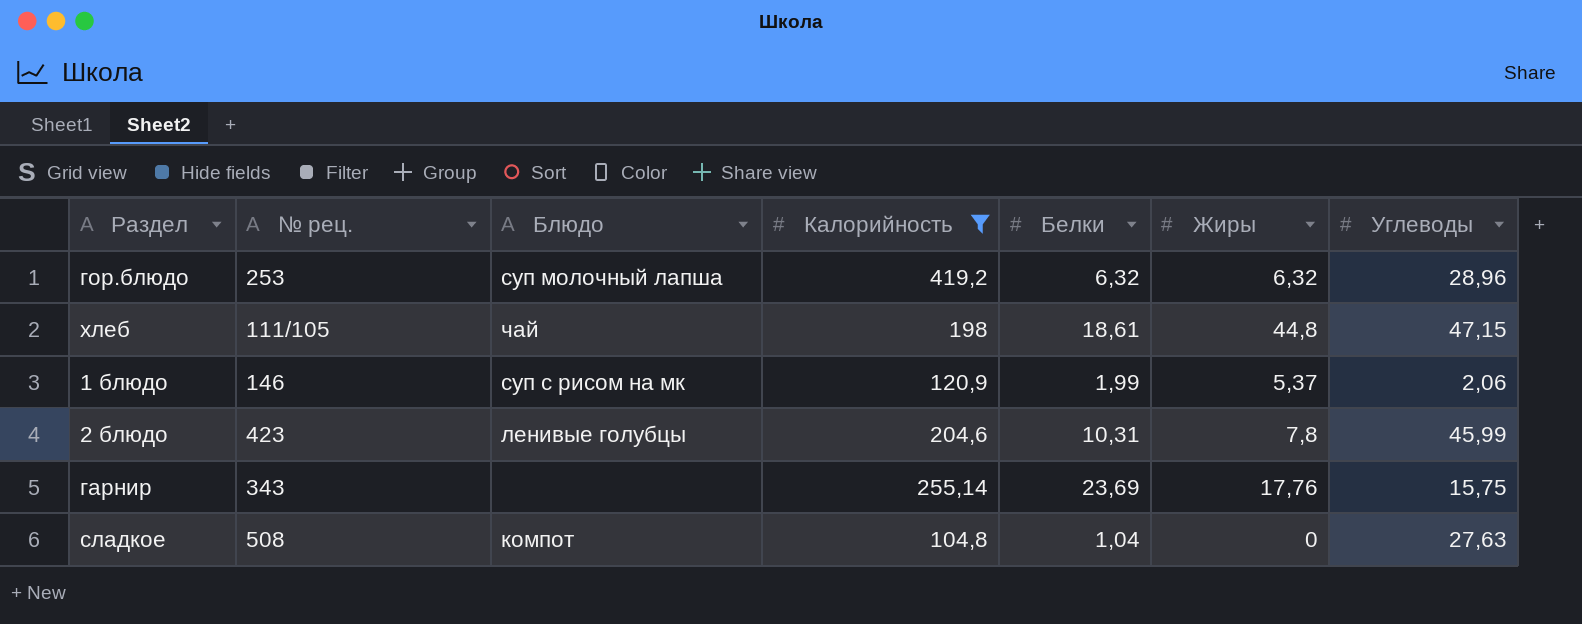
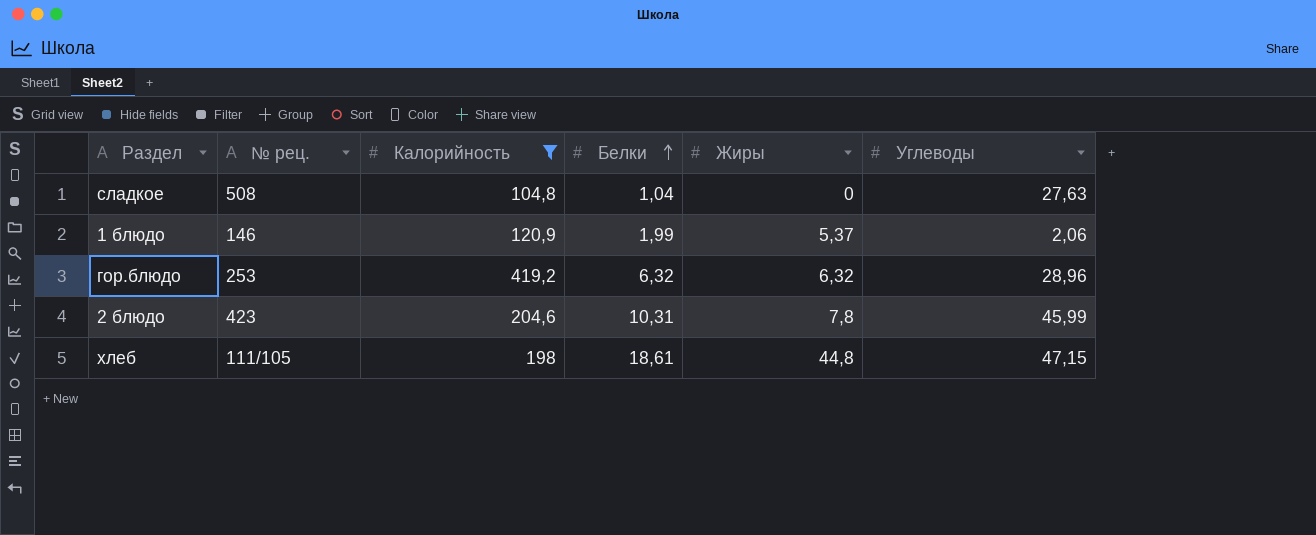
row order: none -> Белки ascending
column Блюдо | position: 3 -> none
row гарнир: 343 | none | 255,14 | 23,69 | 17,76 | 15,75 -> none

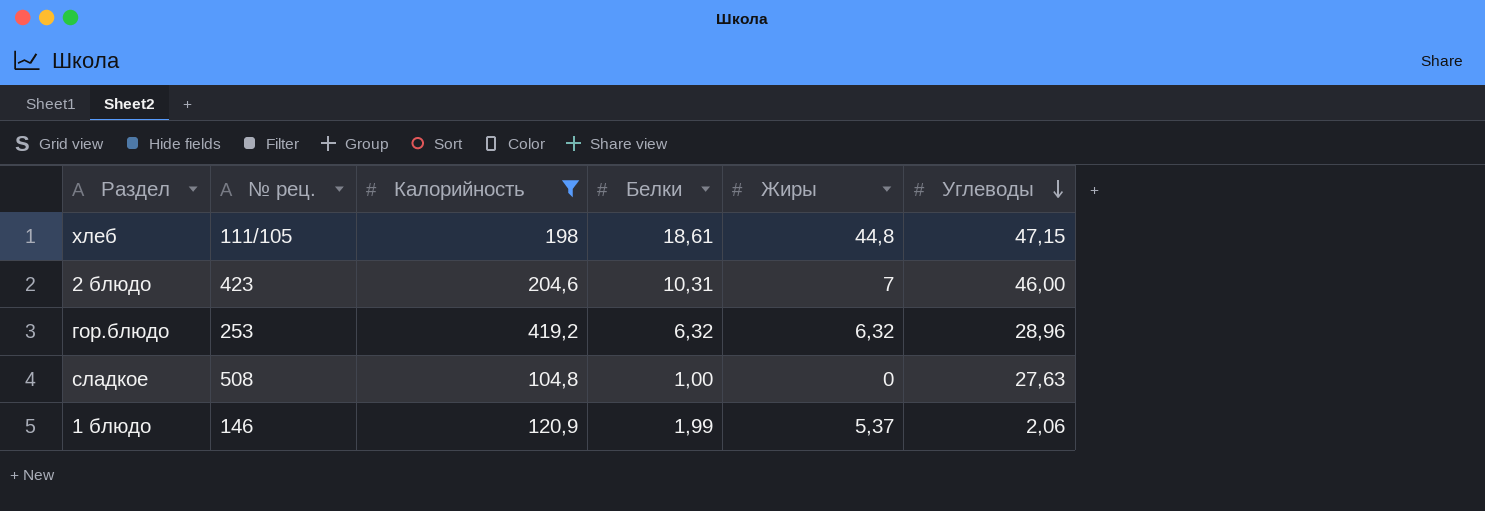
row order: Белки ascending -> Углеводы descending
2 блюдо | Жиры: 7,8 -> 7
2 блюдо | Углеводы: 45,99 -> 46,00
сладкое | Белки: 1,04 -> 1,00

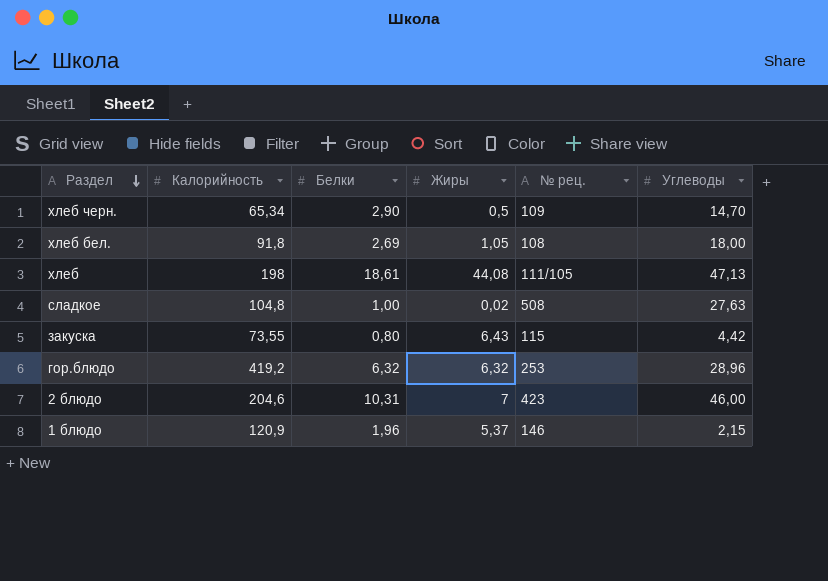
filter: Калорийность >= 104,8 -> none
row order: Углеводы descending -> Раздел descending
column № рец. | position: 2 -> 5
хлеб | Жиры: 44,8 -> 44,08
хлеб | Углеводы: 47,15 -> 47,13
сладкое | Жиры: 0 -> 0,02
1 блюдо | Белки: 1,99 -> 1,96
1 блюдо | Углеводы: 2,06 -> 2,15

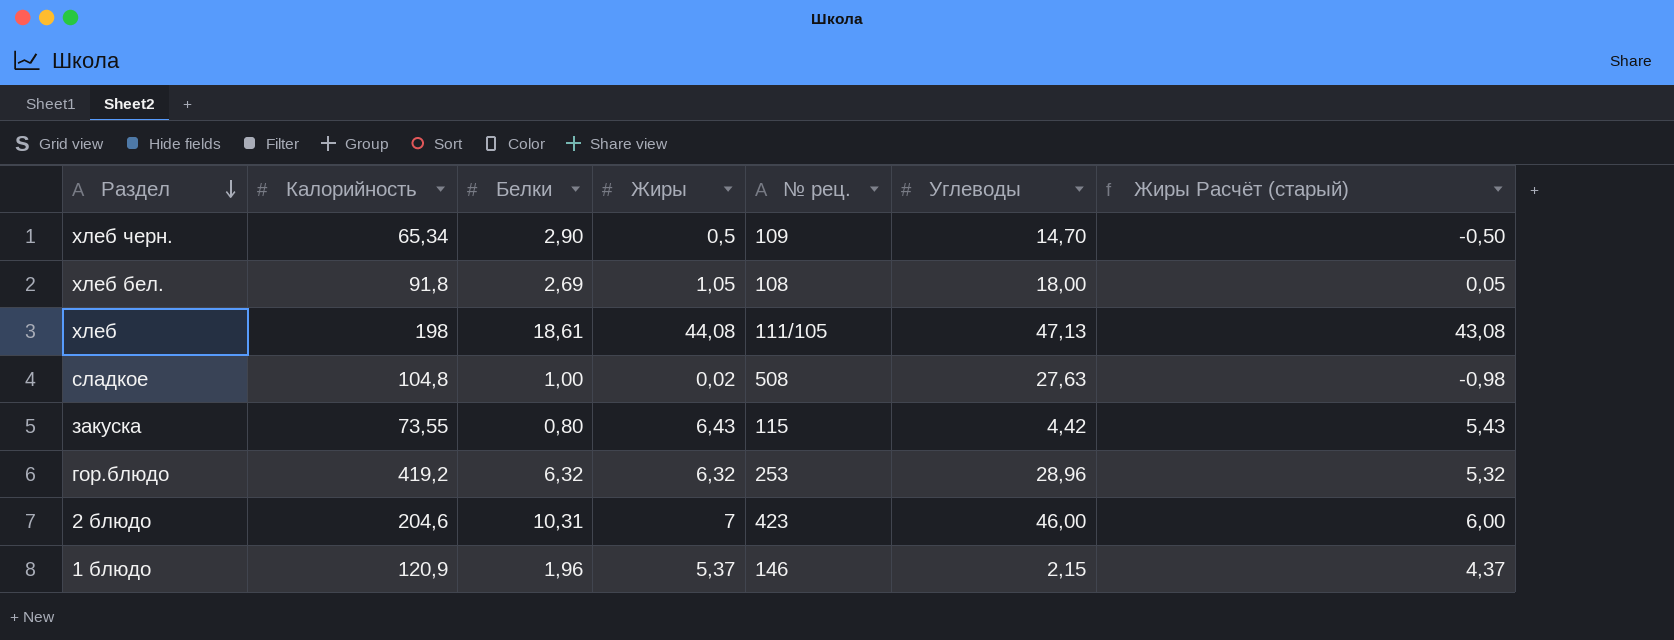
column Жиры Расчёт (старый) | formula: none -> [Жиры] - 1

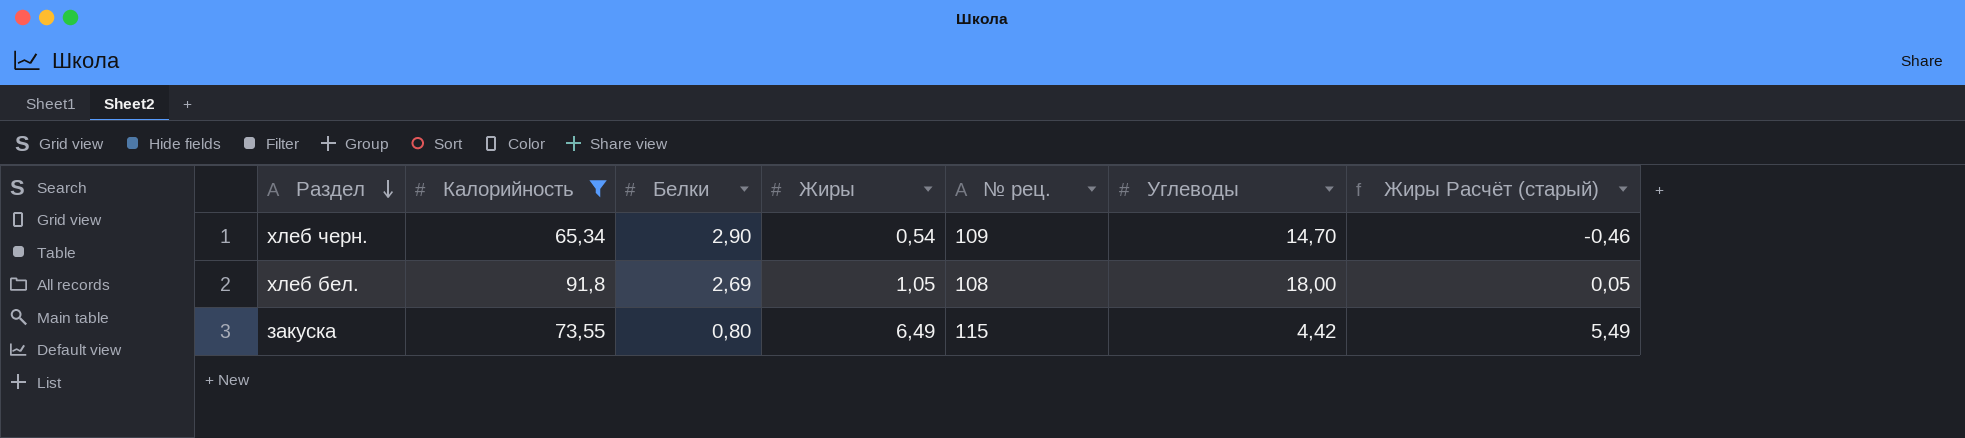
filter: none -> Калорийность <= 91,8
хлеб черн. | Жиры: 0,5 -> 0,54
хлеб черн. | Жиры Расчёт (старый): -0,50 -> -0,46
закуска | Жиры: 6,43 -> 6,49
закуска | Жиры Расчёт (старый): 5,43 -> 5,49

